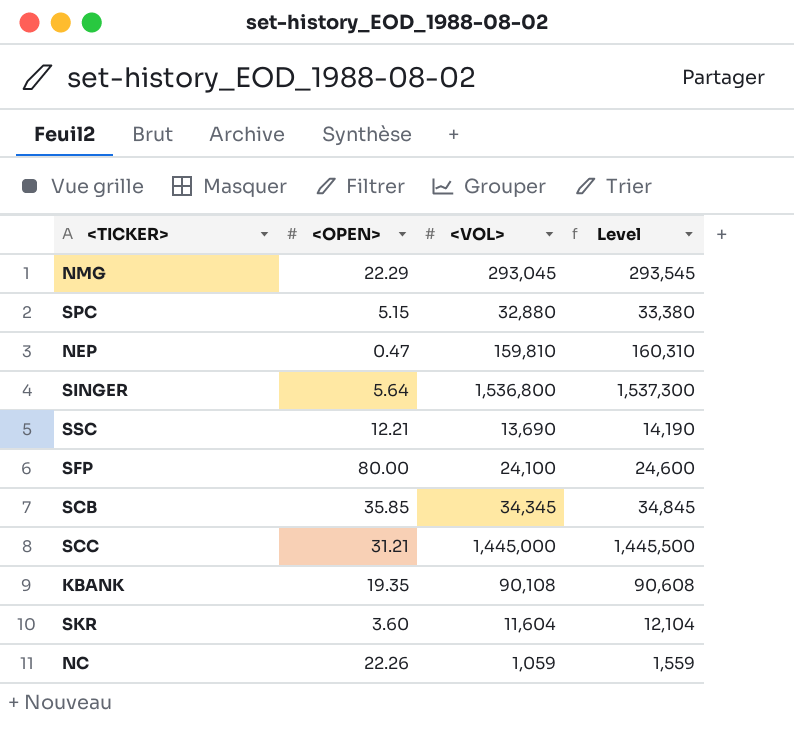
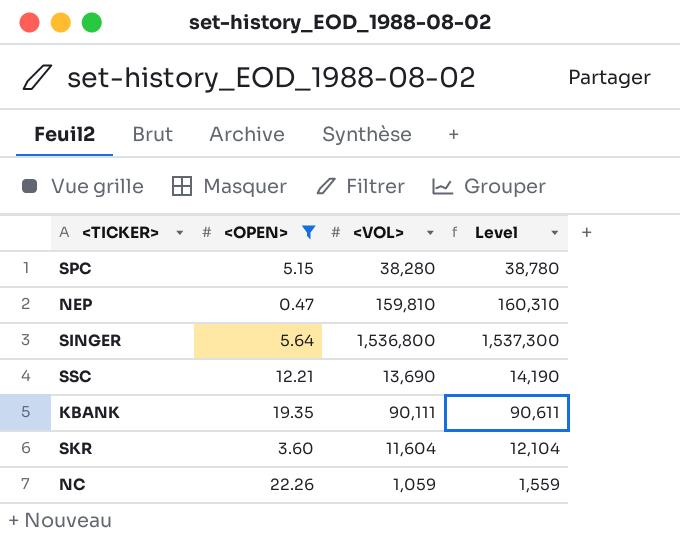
filter: none -> <OPEN> <= 22.26
SPC | <VOL>: 32,880 -> 38,280
SPC | Level: 33,380 -> 38,780
KBANK | <VOL>: 90,108 -> 90,111
KBANK | Level: 90,608 -> 90,611

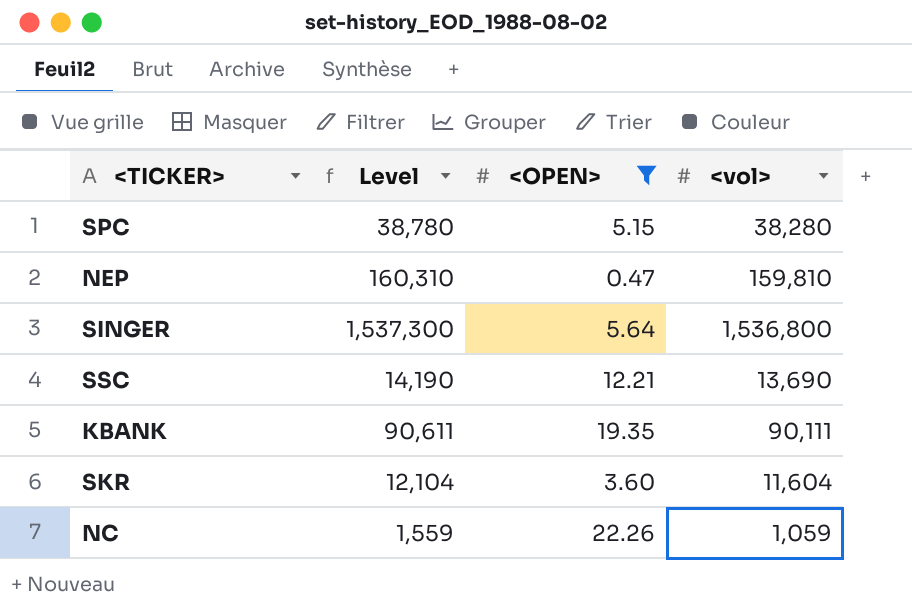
column Level | position: 4 -> 2
column name: <VOL> -> <vol>

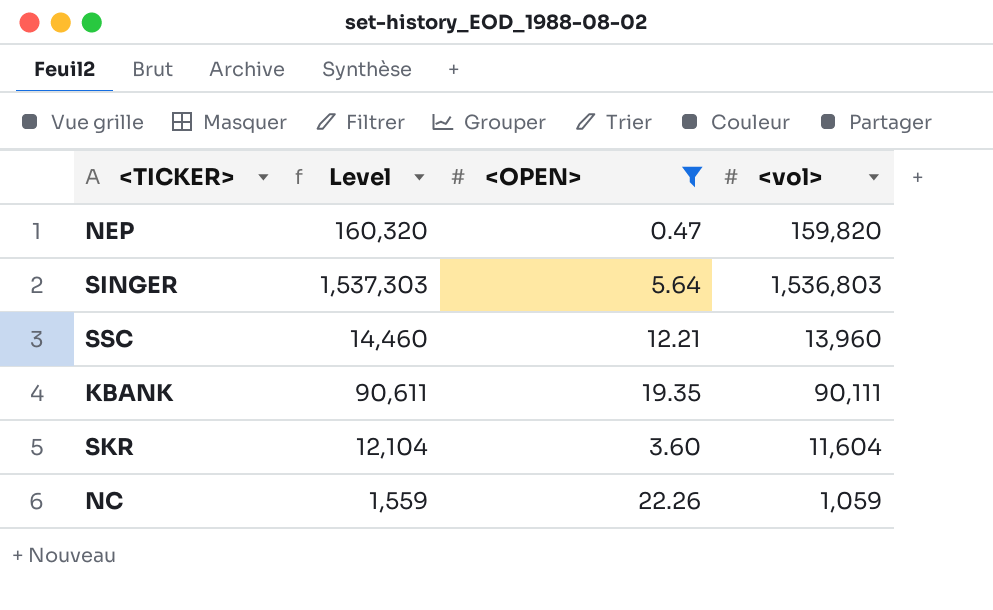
row SPC: 38,780 | 5.15 | 38,280 -> none
NEP | Level: 160,310 -> 160,320
NEP | <vol>: 159,810 -> 159,820
SINGER | Level: 1,537,300 -> 1,537,303
SINGER | <vol>: 1,536,800 -> 1,536,803
SSC | Level: 14,190 -> 14,460
SSC | <vol>: 13,690 -> 13,960

